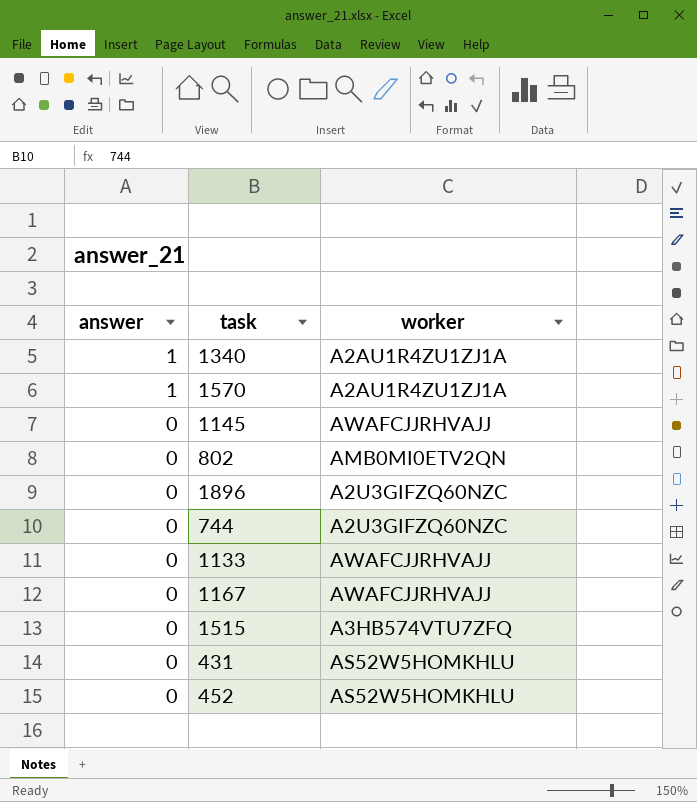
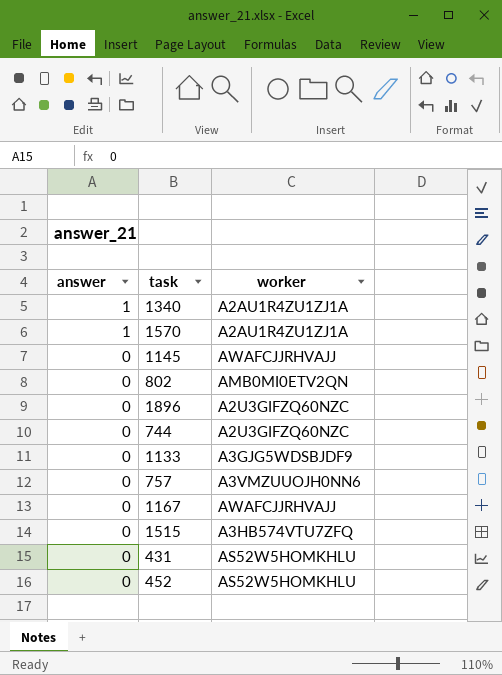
1133 | worker: AWAFCJJRHVAJJ -> A3GJG5WDSBJDF9
row 757: none -> 0 | A3VMZUUOJH0NN6

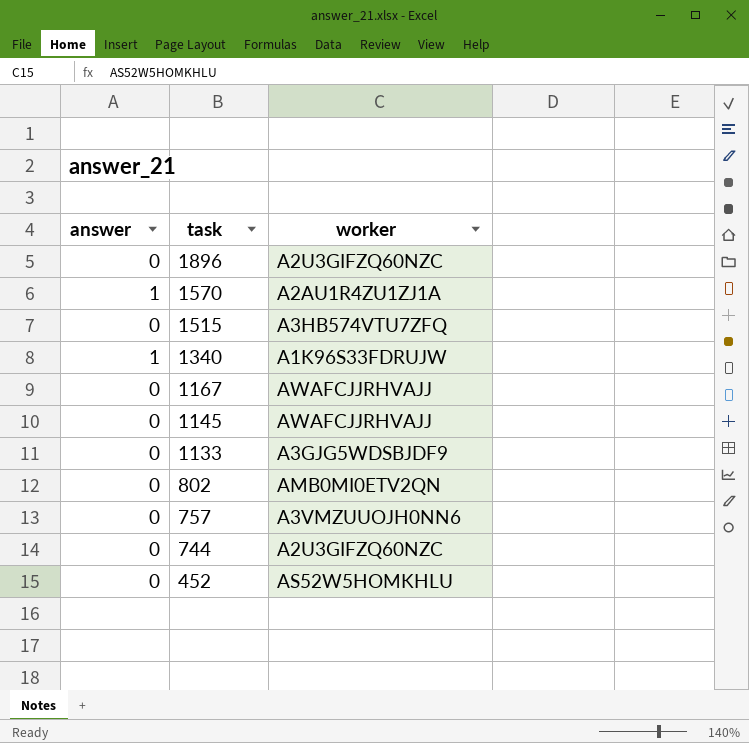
row order: answer descending -> task descending
row 431: 0 | AS52W5HOMKHLU -> none
1340 | worker: A2AU1R4ZU1ZJ1A -> A1K96S33FDRUJW

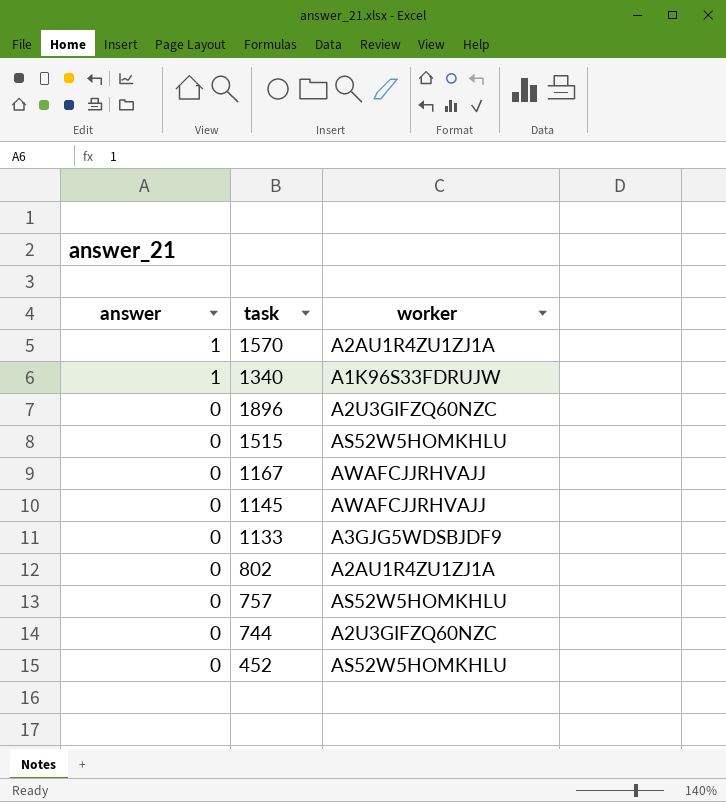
row order: task descending -> answer descending
1515 | worker: A3HB574VTU7ZFQ -> AS52W5HOMKHLU
802 | worker: AMB0MI0ETV2QN -> A2AU1R4ZU1ZJ1A
757 | worker: A3VMZUUOJH0NN6 -> AS52W5HOMKHLU

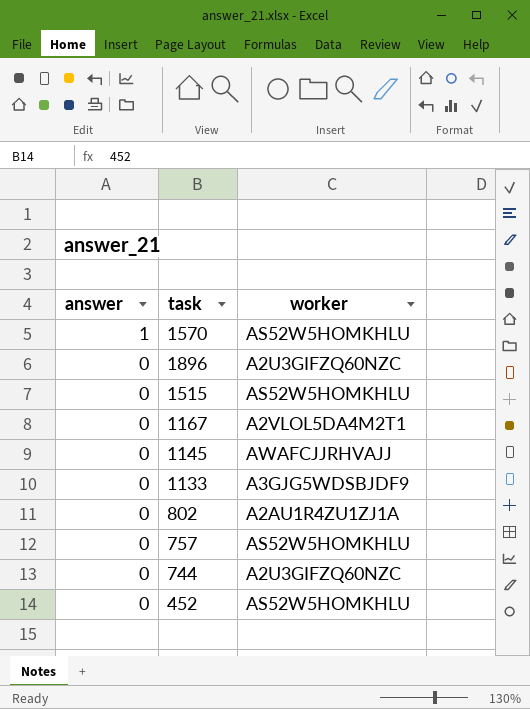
row 1340: 1 | A1K96S33FDRUJW -> none
1570 | worker: A2AU1R4ZU1ZJ1A -> AS52W5HOMKHLU
1167 | worker: AWAFCJJRHVAJJ -> A2VLOL5DA4M2T1

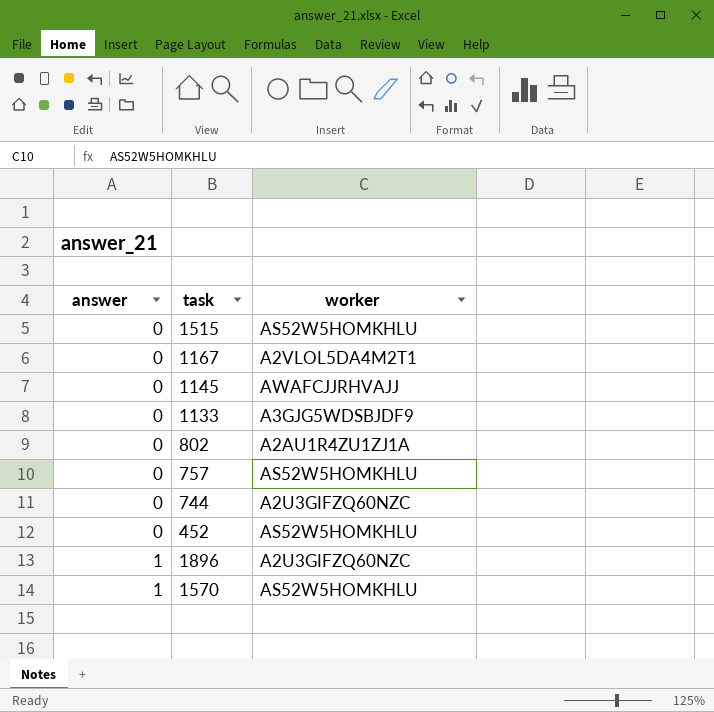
row order: answer descending -> answer ascending
1896 | answer: 0 -> 1

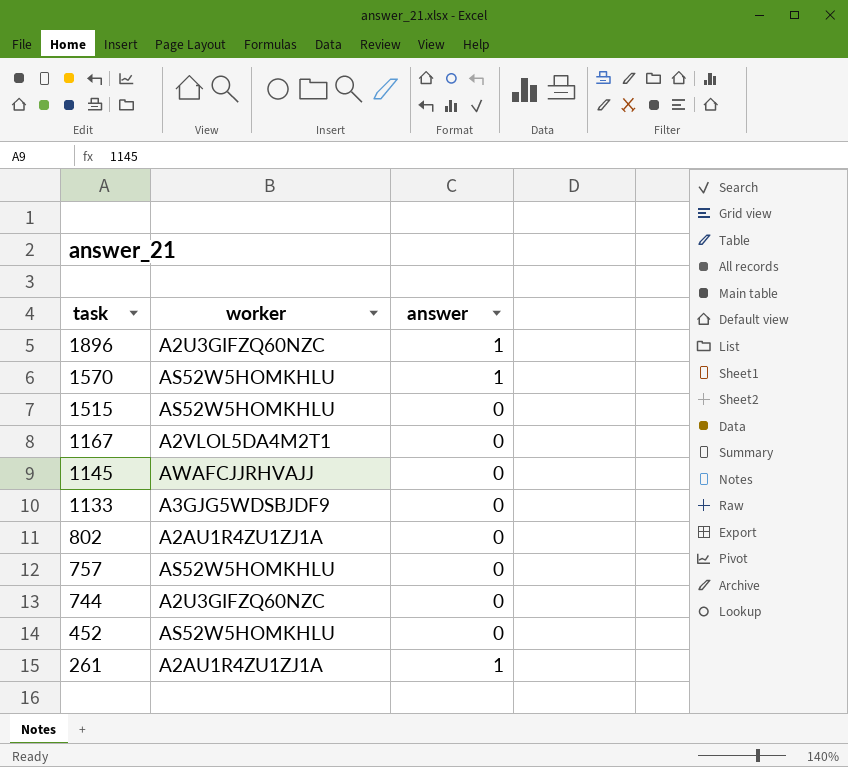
row order: answer ascending -> task descending
column answer | position: 1 -> 3
row 261: none -> A2AU1R4ZU1ZJ1A | 1

